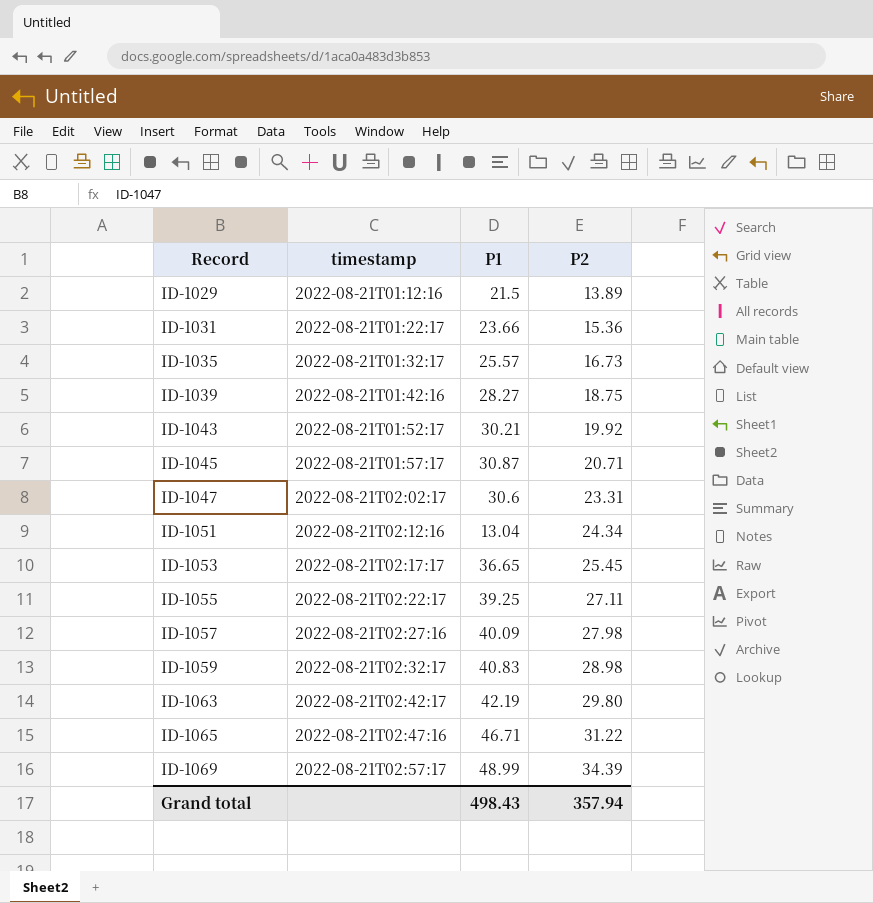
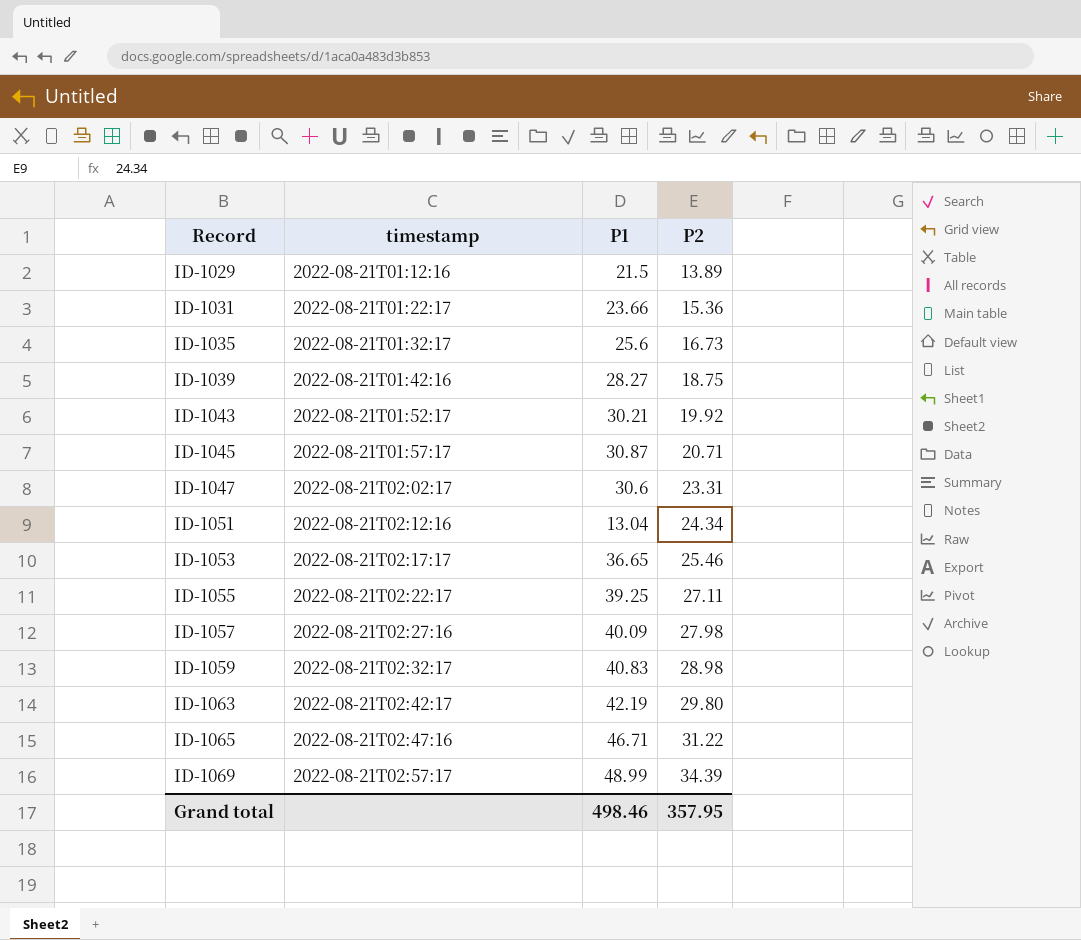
ID-1035 | P1: 25.57 -> 25.6
ID-1053 | P2: 25.45 -> 25.46
Grand total | P1: 498.43 -> 498.46
Grand total | P2: 357.94 -> 357.95

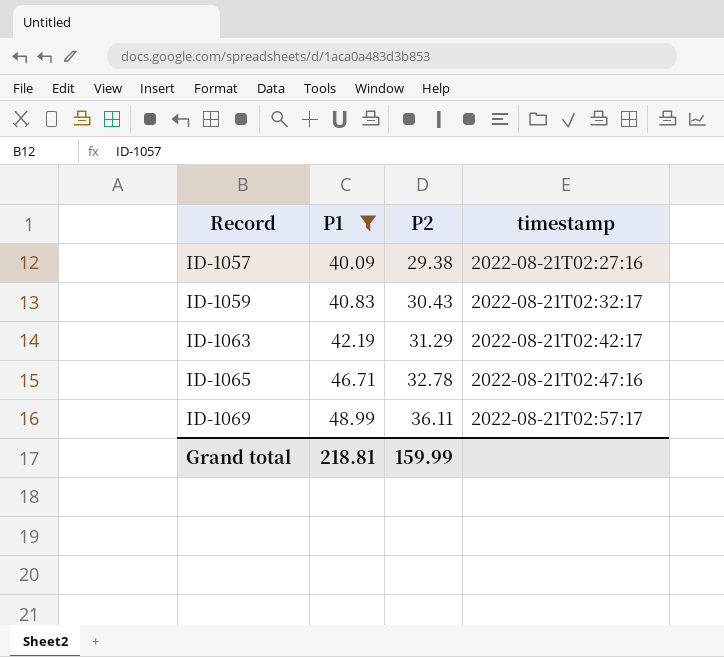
filter: none -> P1 >= 40.09
column timestamp | position: 2 -> 4
ID-1057 | P2: 27.98 -> 29.38
ID-1059 | P2: 28.98 -> 30.43
ID-1063 | P2: 29.80 -> 31.29
ID-1065 | P2: 31.22 -> 32.78
ID-1069 | P2: 34.39 -> 36.11
Grand total | P1: 498.46 -> 218.81
Grand total | P2: 357.95 -> 159.99

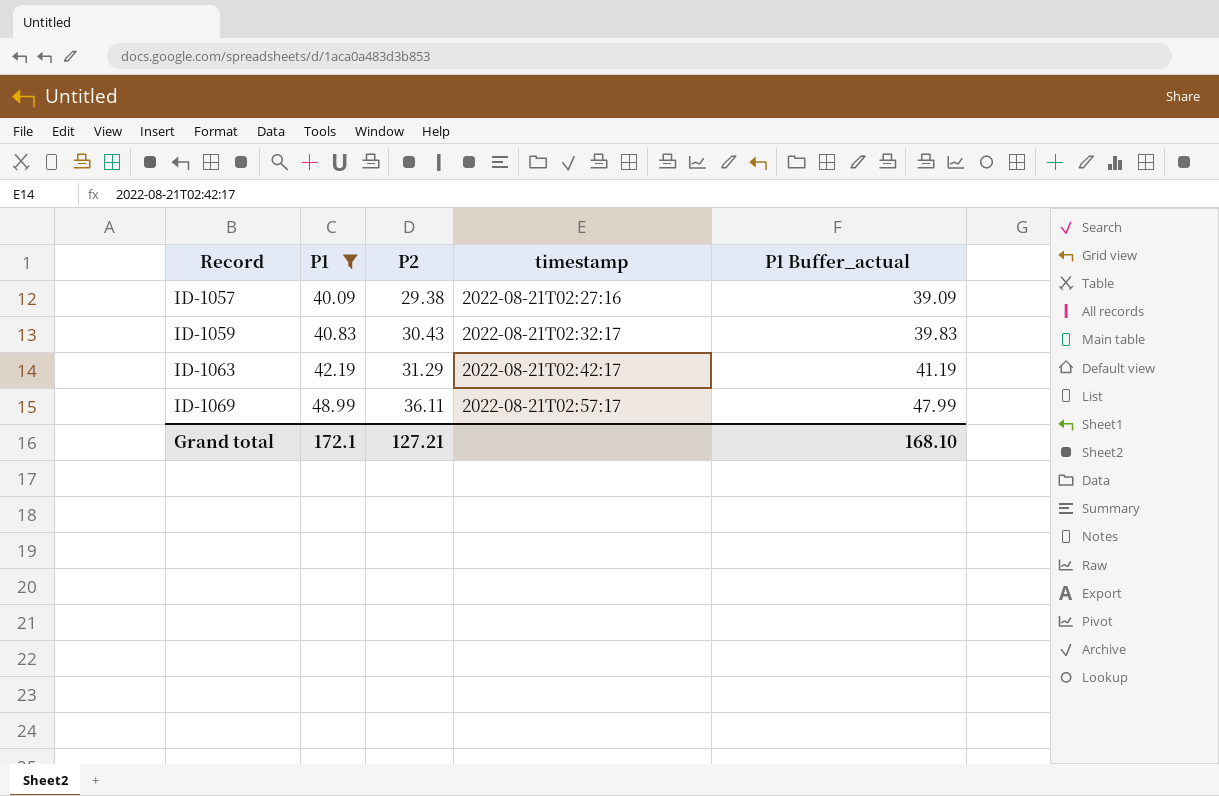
column P1 Buffer_actual | formula: none -> [P1] - 1
row ID-1065: 46.71 | 32.78 | 2022-08-21T02:47:16 -> none
Grand total | P1: 218.81 -> 172.1
Grand total | P2: 159.99 -> 127.21

